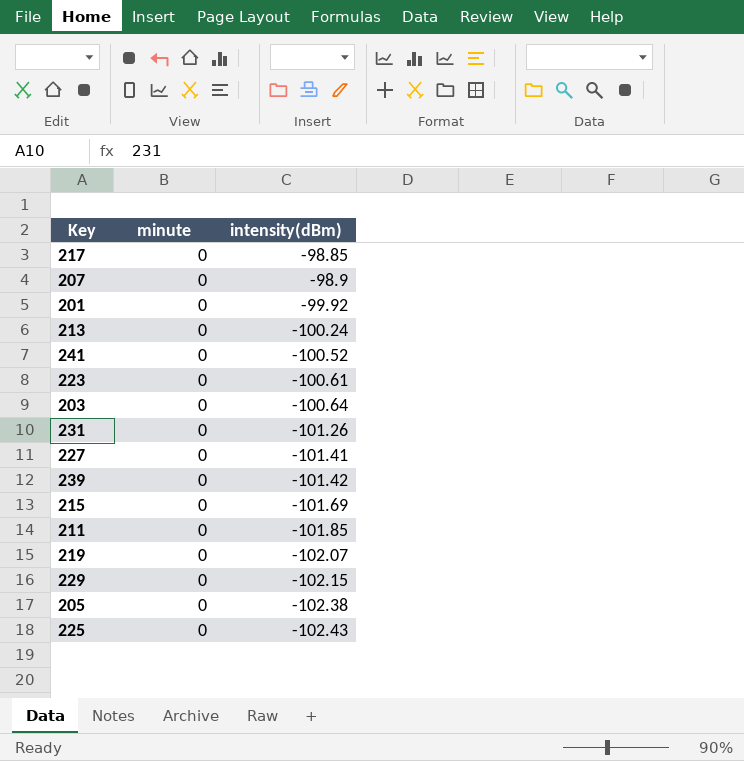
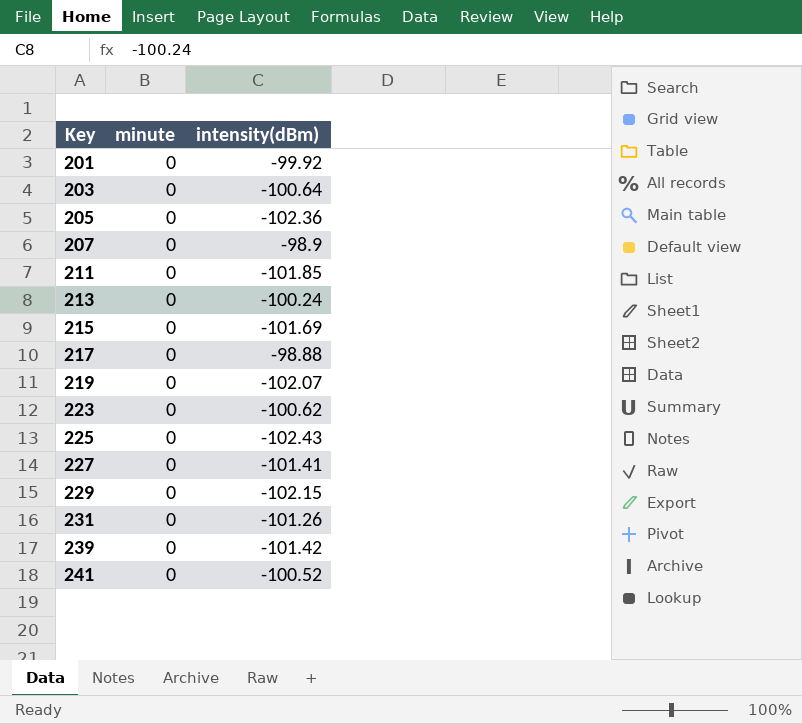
row order: intensity(dBm) descending -> Key ascending
205 | intensity(dBm): -102.38 -> -102.36
217 | intensity(dBm): -98.85 -> -98.88
223 | intensity(dBm): -100.61 -> -100.62

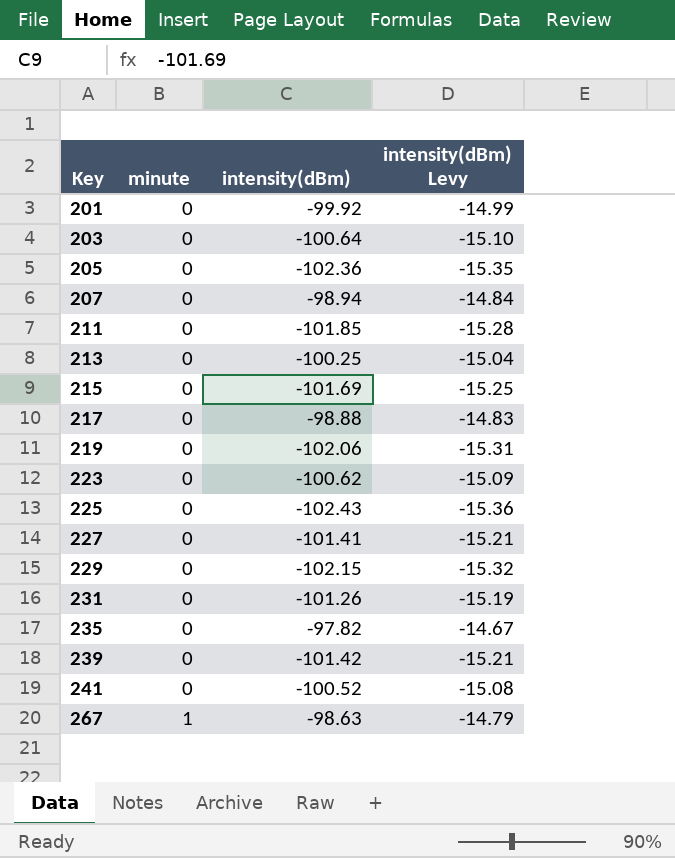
column intensity(dBm) Levy | formula: none -> [intensity(dBm)] * 0.15
207 | intensity(dBm): -98.9 -> -98.94
213 | intensity(dBm): -100.24 -> -100.25
219 | intensity(dBm): -102.07 -> -102.06
row 235: none -> 0 | -97.82 | -14.67
row 267: none -> 1 | -98.63 | -14.79

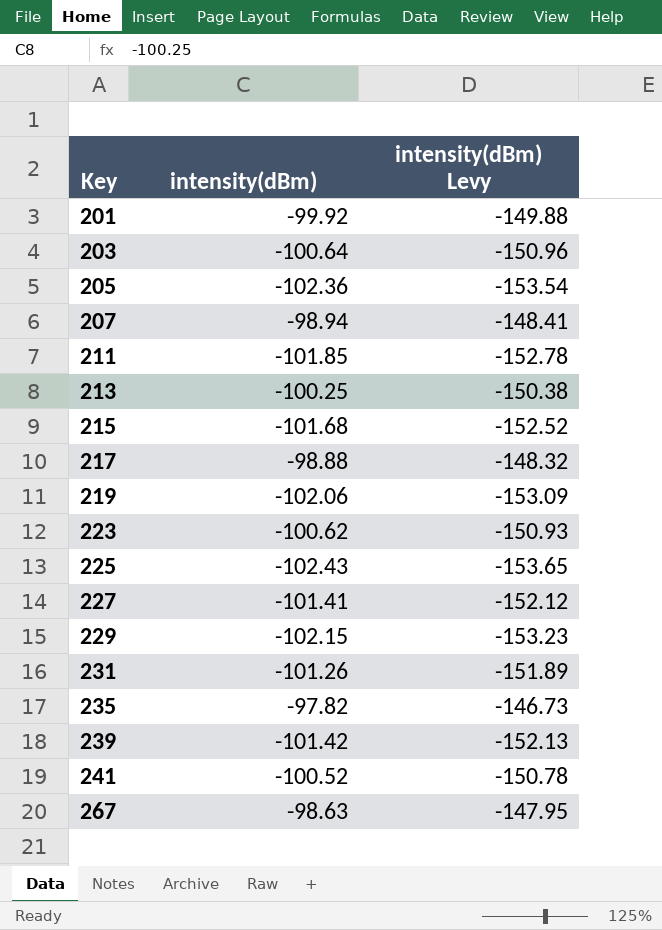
column minute | position: 2 -> none
column intensity(dBm) Levy | formula: [intensity(dBm)] * 0.15 -> [intensity(dBm)] * 1.5
215 | intensity(dBm): -101.69 -> -101.68

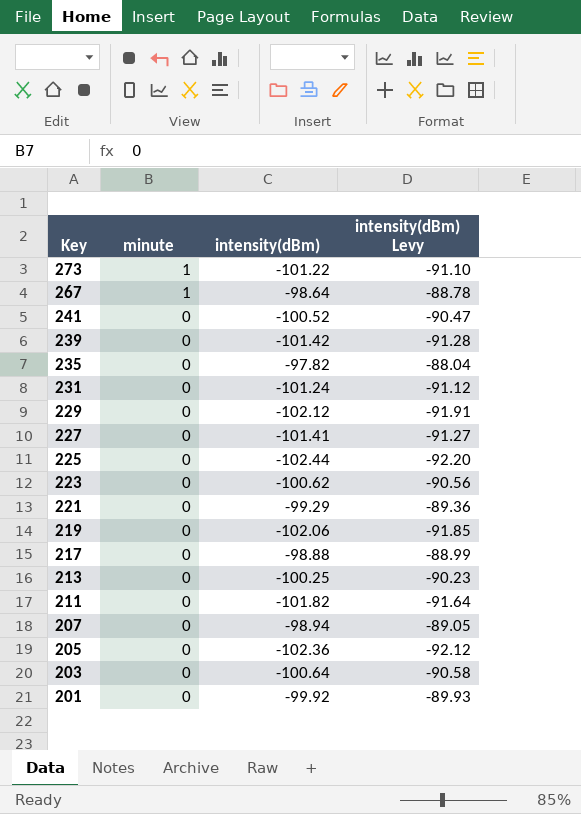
row order: Key ascending -> Key descending
column minute | position: none -> 2
column intensity(dBm) Levy | formula: [intensity(dBm)] * 1.5 -> [intensity(dBm)] * 0.9
row 215: -101.68 | -152.52 -> none
row 273: none -> 1 | -101.22 | -91.10
267 | intensity(dBm): -98.63 -> -98.64
231 | intensity(dBm): -101.26 -> -101.24
229 | intensity(dBm): -102.15 -> -102.12
225 | intensity(dBm): -102.43 -> -102.44
row 221: none -> 0 | -99.29 | -89.36
211 | intensity(dBm): -101.85 -> -101.82

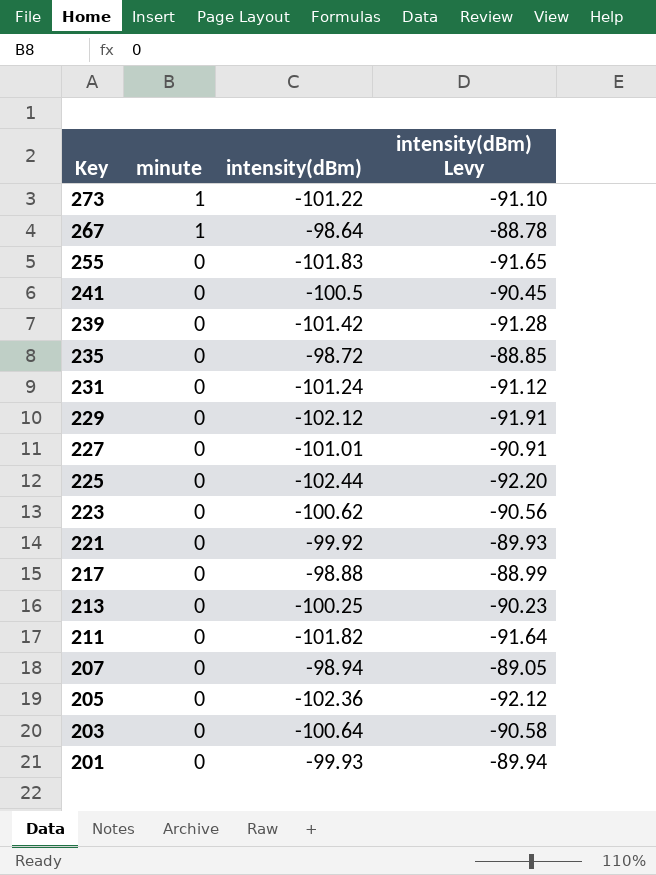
row 219: 0 | -102.06 | -91.85 -> none
row 255: none -> 0 | -101.83 | -91.65
241 | intensity(dBm): -100.52 -> -100.5
241 | intensity(dBm) Levy: -90.47 -> -90.45
235 | intensity(dBm): -97.82 -> -98.72
235 | intensity(dBm) Levy: -88.04 -> -88.85
227 | intensity(dBm): -101.41 -> -101.01
227 | intensity(dBm) Levy: -91.27 -> -90.91
221 | intensity(dBm): -99.29 -> -99.92
221 | intensity(dBm) Levy: -89.36 -> -89.93
201 | intensity(dBm): -99.92 -> -99.93
201 | intensity(dBm) Levy: -89.93 -> -89.94

